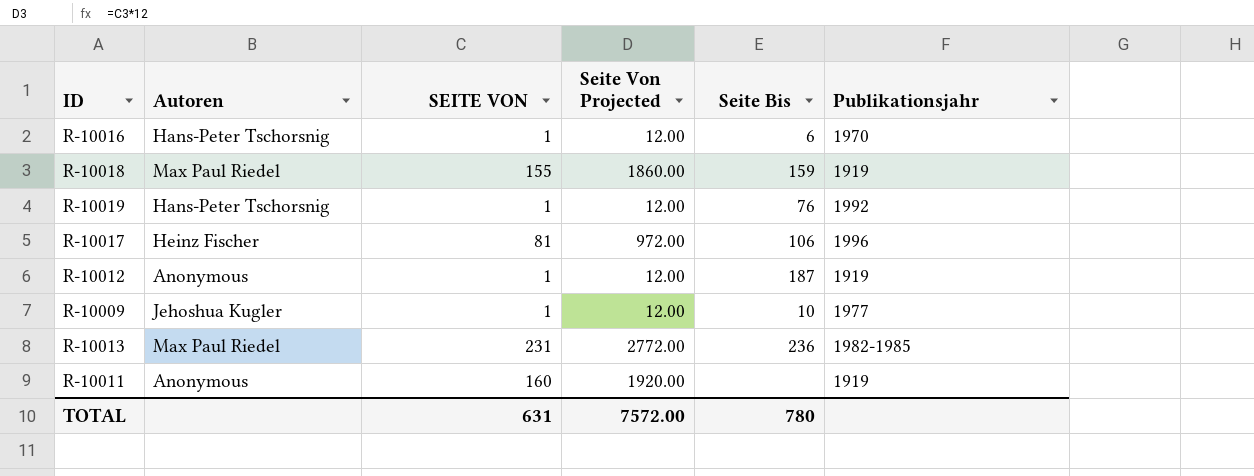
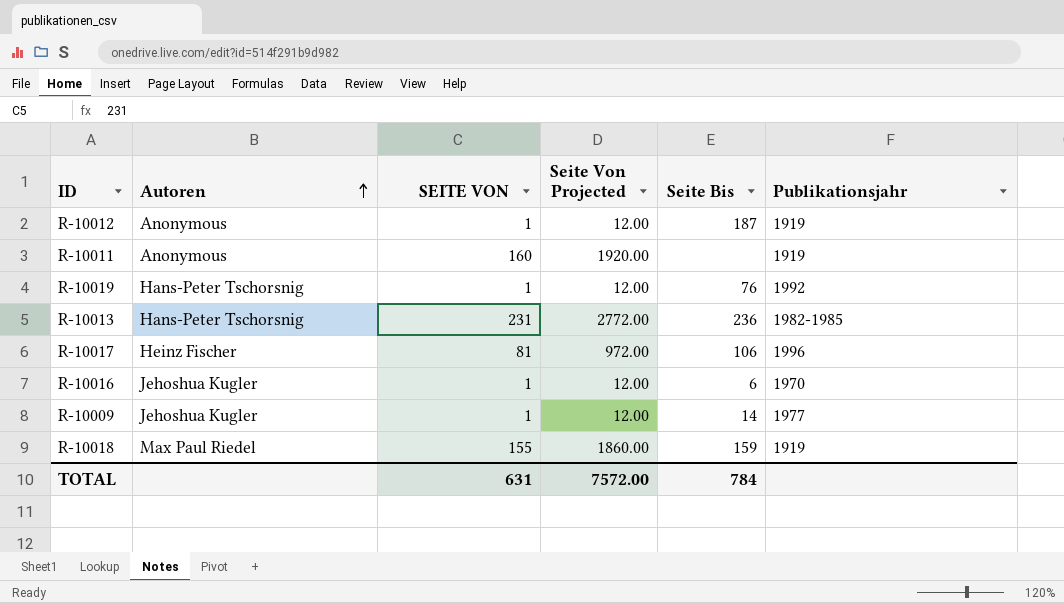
row order: none -> Autoren ascending
R-10013 | Autoren: Max Paul Riedel -> Hans-Peter Tschorsnig
R-10016 | Autoren: Hans-Peter Tschorsnig -> Jehoshua Kugler
R-10009 | Seite Bis: 10 -> 14
TOTAL | Seite Bis: 780 -> 784

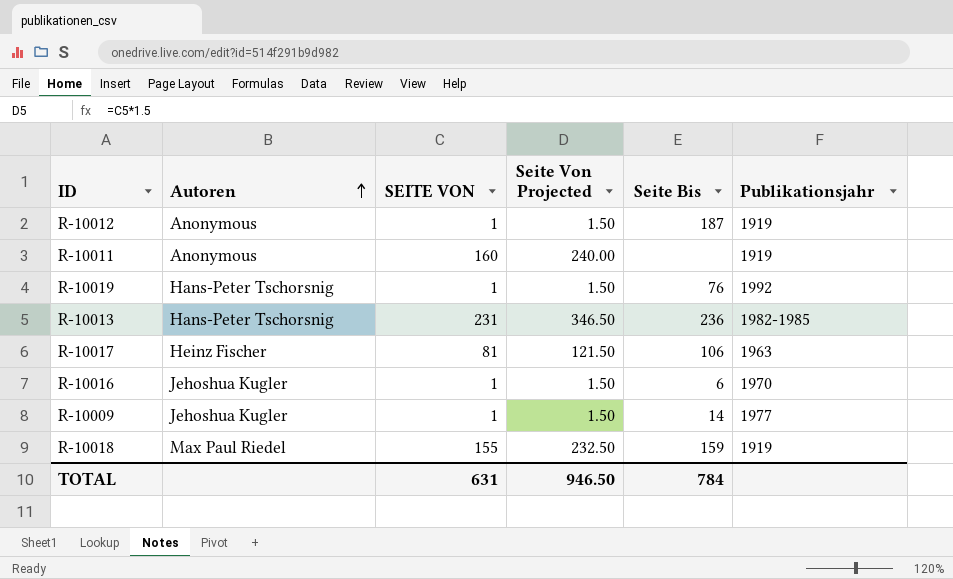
column Seite Von Projected | formula: [SEITE VON] * 12 -> [SEITE VON] * 1.5
R-10017 | Publikationsjahr: 1996 -> 1963
TOTAL | Seite Von Projected: 7572.00 -> 946.50

